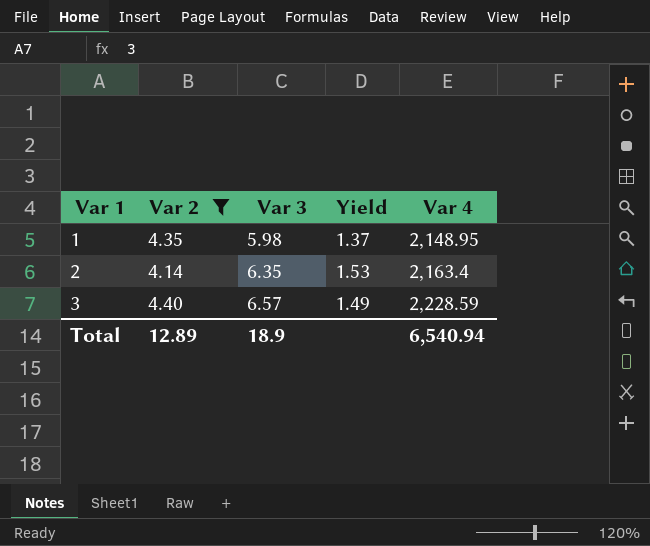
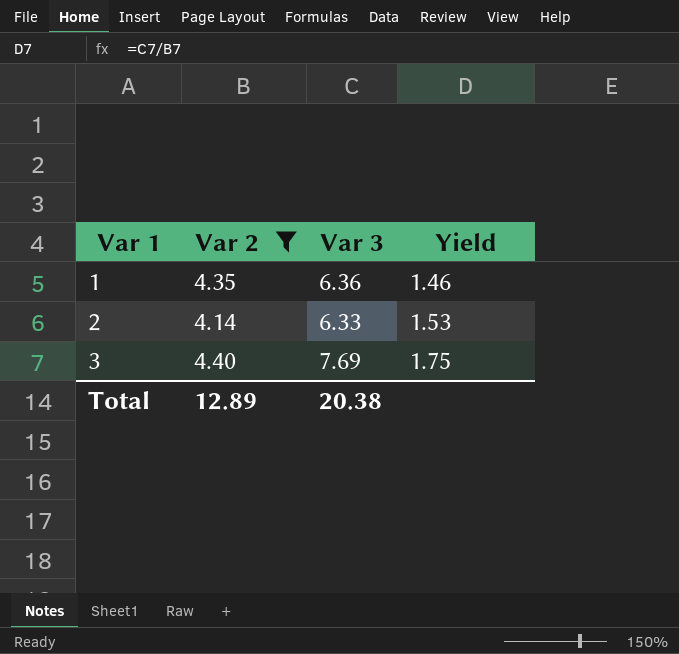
column Var 4 | position: 5 -> none
1 | Var 3: 5.98 -> 6.36
1 | Yield: 1.37 -> 1.46
2 | Var 3: 6.35 -> 6.33
3 | Var 3: 6.57 -> 7.69
3 | Yield: 1.49 -> 1.75
Total | Var 3: 18.9 -> 20.38

